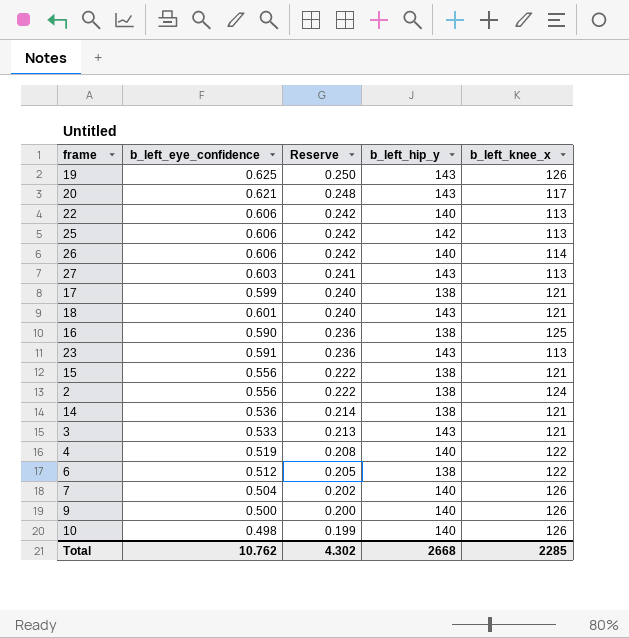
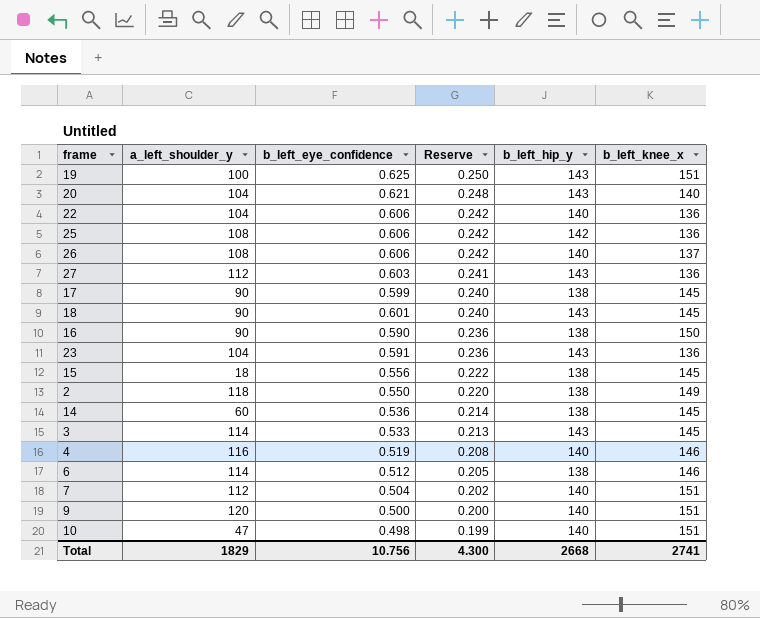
column a_left_shoulder_y | position: none -> 2
19 | b_left_knee_x: 126 -> 151
20 | b_left_knee_x: 117 -> 140
22 | b_left_knee_x: 113 -> 136
25 | b_left_knee_x: 113 -> 136
26 | b_left_knee_x: 114 -> 137
27 | b_left_knee_x: 113 -> 136
17 | b_left_knee_x: 121 -> 145
18 | b_left_knee_x: 121 -> 145
16 | b_left_knee_x: 125 -> 150
23 | b_left_knee_x: 113 -> 136
15 | b_left_knee_x: 121 -> 145
2 | b_left_eye_confidence: 0.556 -> 0.550
2 | Reserve: 0.222 -> 0.220
2 | b_left_knee_x: 124 -> 149
14 | b_left_knee_x: 121 -> 145
3 | b_left_knee_x: 121 -> 145
4 | b_left_knee_x: 122 -> 146
6 | b_left_knee_x: 122 -> 146
7 | b_left_knee_x: 126 -> 151
9 | b_left_knee_x: 126 -> 151
10 | b_left_knee_x: 126 -> 151
Total | b_left_eye_confidence: 10.762 -> 10.756
Total | Reserve: 4.302 -> 4.300
Total | b_left_knee_x: 2285 -> 2741

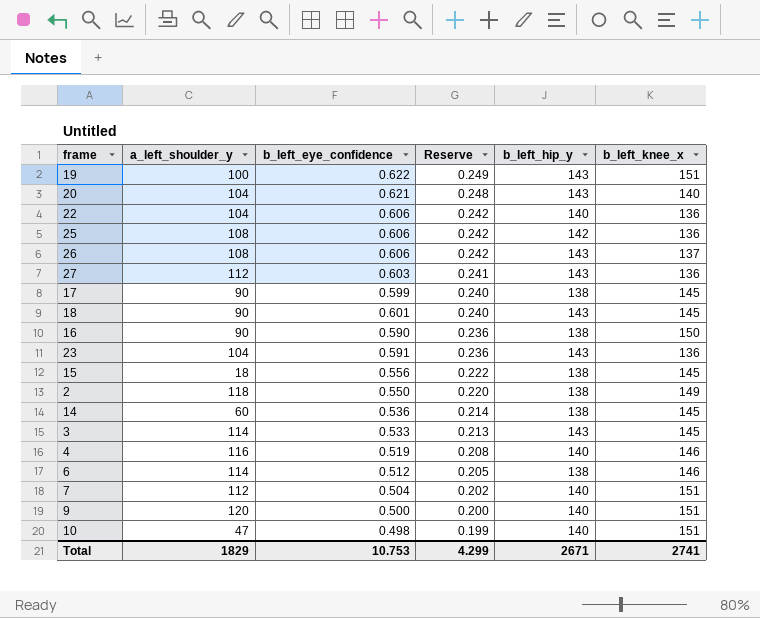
19 | b_left_eye_confidence: 0.625 -> 0.622
19 | Reserve: 0.250 -> 0.249
26 | b_left_hip_y: 140 -> 143
Total | b_left_eye_confidence: 10.756 -> 10.753
Total | Reserve: 4.300 -> 4.299
Total | b_left_hip_y: 2668 -> 2671

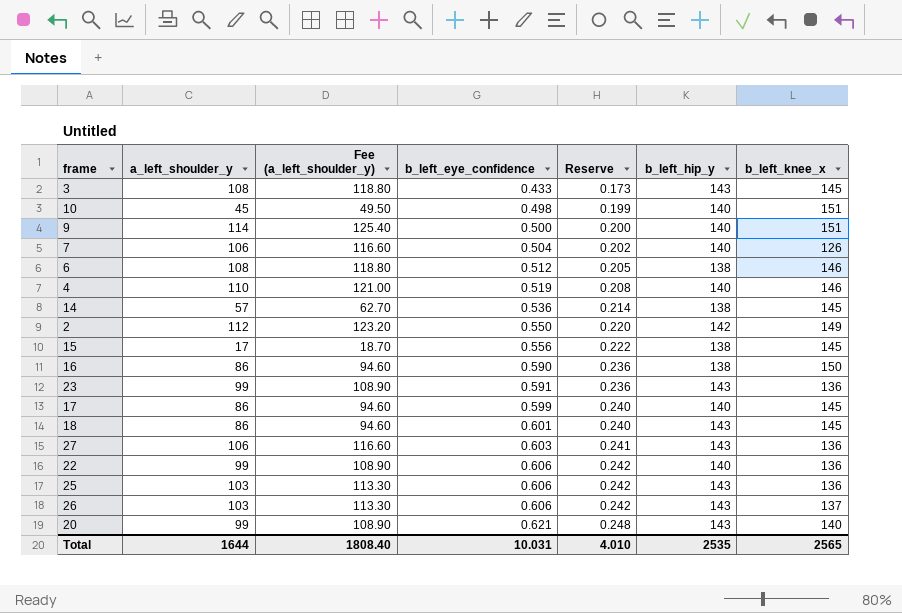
row order: Reserve descending -> b_left_eye_confidence ascending
column Fee (a_left_shoulder_y) | formula: none -> [a_left_shoulder_y] * 1.1
row 19: 100 | 0.622 | 0.249 | 143 | 151 -> none
3 | a_left_shoulder_y: 114 -> 108
3 | b_left_eye_confidence: 0.533 -> 0.433
3 | Reserve: 0.213 -> 0.173
10 | a_left_shoulder_y: 47 -> 45
9 | a_left_shoulder_y: 120 -> 114
7 | a_left_shoulder_y: 112 -> 106
7 | b_left_knee_x: 151 -> 126
6 | a_left_shoulder_y: 114 -> 108
4 | a_left_shoulder_y: 116 -> 110
14 | a_left_shoulder_y: 60 -> 57
2 | a_left_shoulder_y: 118 -> 112
2 | b_left_hip_y: 138 -> 142
15 | a_left_shoulder_y: 18 -> 17
16 | a_left_shoulder_y: 90 -> 86
23 | a_left_shoulder_y: 104 -> 99
17 | a_left_shoulder_y: 90 -> 86
17 | b_left_hip_y: 138 -> 140
18 | a_left_shoulder_y: 90 -> 86
27 | a_left_shoulder_y: 112 -> 106
22 | a_left_shoulder_y: 104 -> 99
25 | a_left_shoulder_y: 108 -> 103
25 | b_left_hip_y: 142 -> 143
26 | a_left_shoulder_y: 108 -> 103
20 | a_left_shoulder_y: 104 -> 99
Total | a_left_shoulder_y: 1829 -> 1644
Total | b_left_eye_confidence: 10.753 -> 10.031
Total | Reserve: 4.299 -> 4.010
Total | b_left_hip_y: 2671 -> 2535
Total | b_left_knee_x: 2741 -> 2565

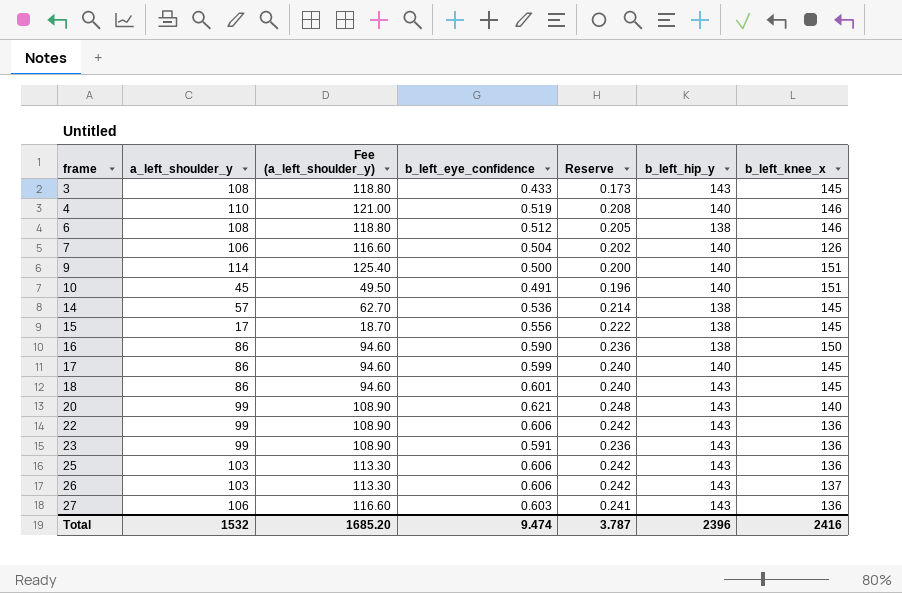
row order: b_left_eye_confidence ascending -> frame ascending
row 2: 112 | 123.20 | 0.550 | 0.220 | 142 | 149 -> none
10 | b_left_eye_confidence: 0.498 -> 0.491
10 | Reserve: 0.199 -> 0.196
22 | b_left_hip_y: 140 -> 143
Total | a_left_shoulder_y: 1644 -> 1532
Total | Fee (a_left_shoulder_y): 1808.40 -> 1685.20
Total | b_left_eye_confidence: 10.031 -> 9.474
Total | Reserve: 4.010 -> 3.787
Total | b_left_hip_y: 2535 -> 2396
Total | b_left_knee_x: 2565 -> 2416

